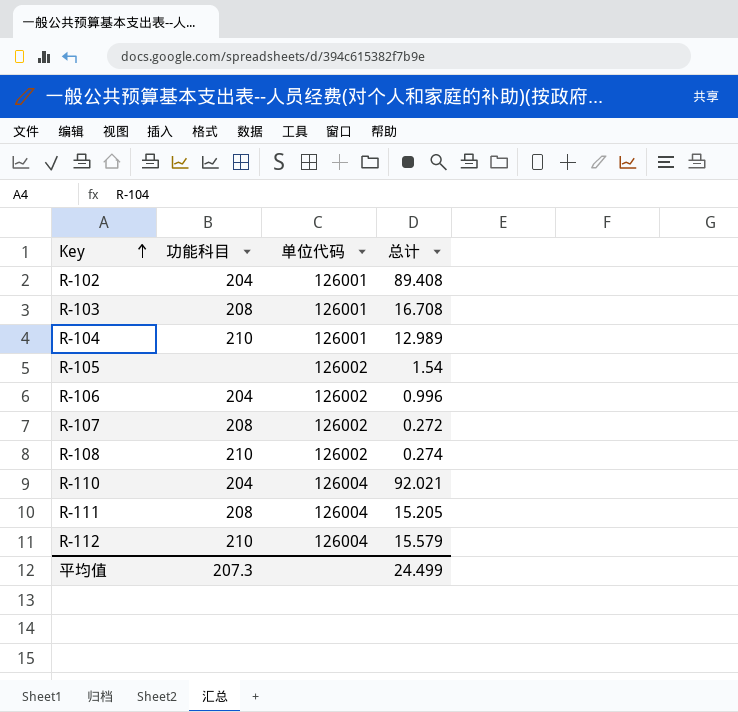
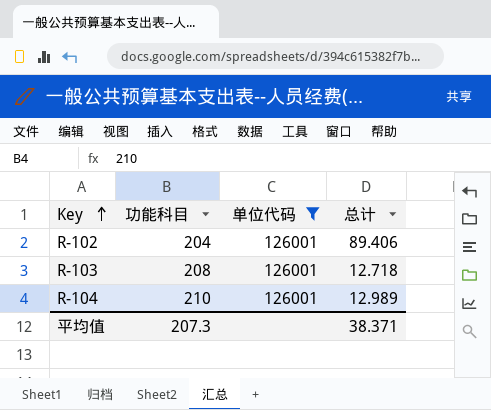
filter: none -> 单位代码 = 126001
R-102 | 总计: 89.408 -> 89.406
R-103 | 总计: 16.708 -> 12.718
平均值 | 总计: 24.499 -> 38.371

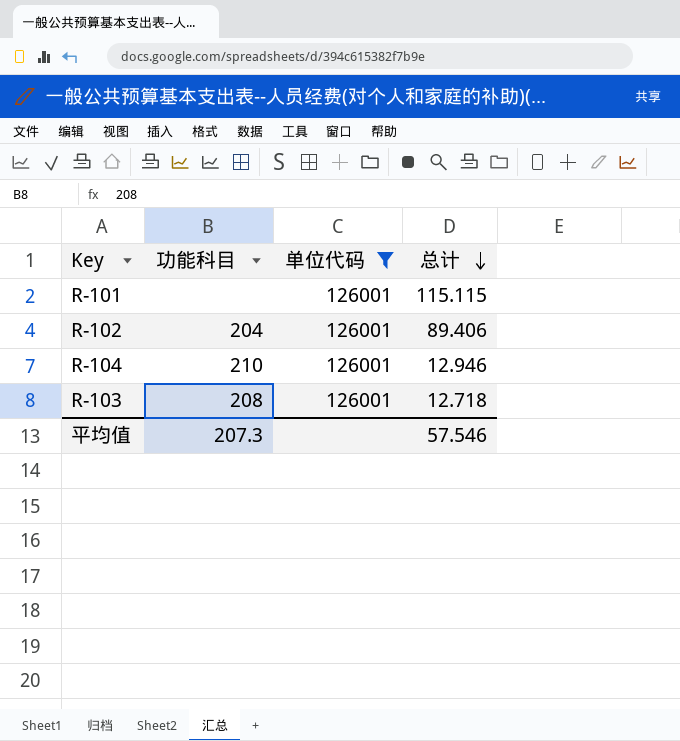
row order: Key ascending -> 总计 descending
row R-101: none -> none | 126001 | 115.115
R-104 | 总计: 12.989 -> 12.946
平均值 | 总计: 38.371 -> 57.546

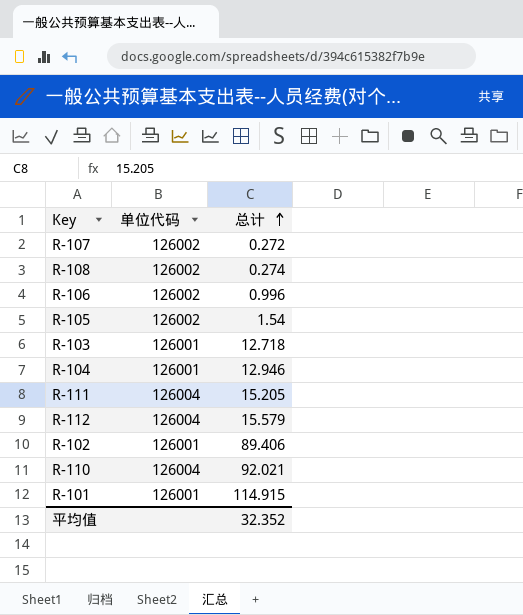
filter: 单位代码 = 126001 -> none
row order: 总计 descending -> 总计 ascending
column 功能科目 | position: 2 -> none
R-101 | 总计: 115.115 -> 114.915
平均值 | 总计: 57.546 -> 32.352

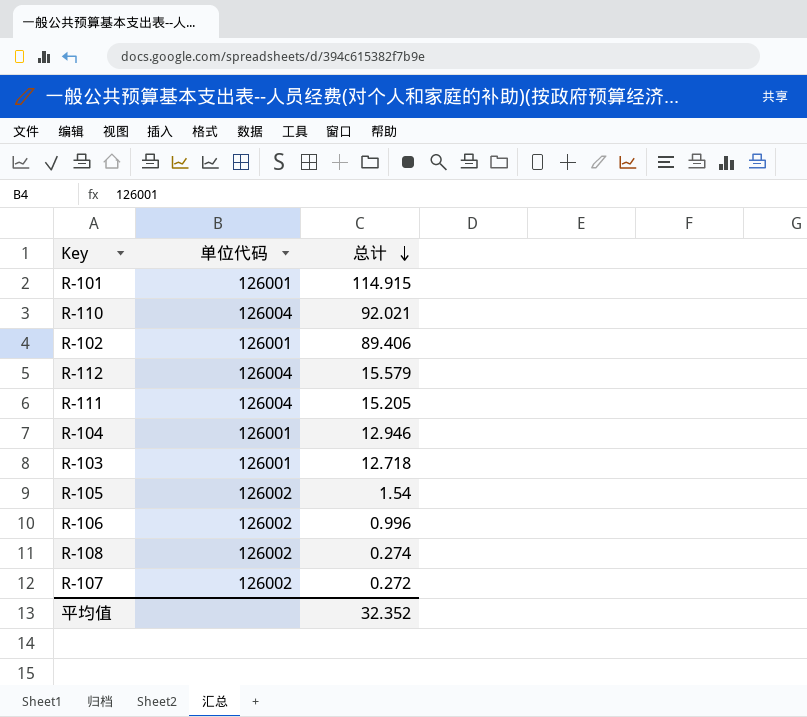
row order: 总计 ascending -> 总计 descending

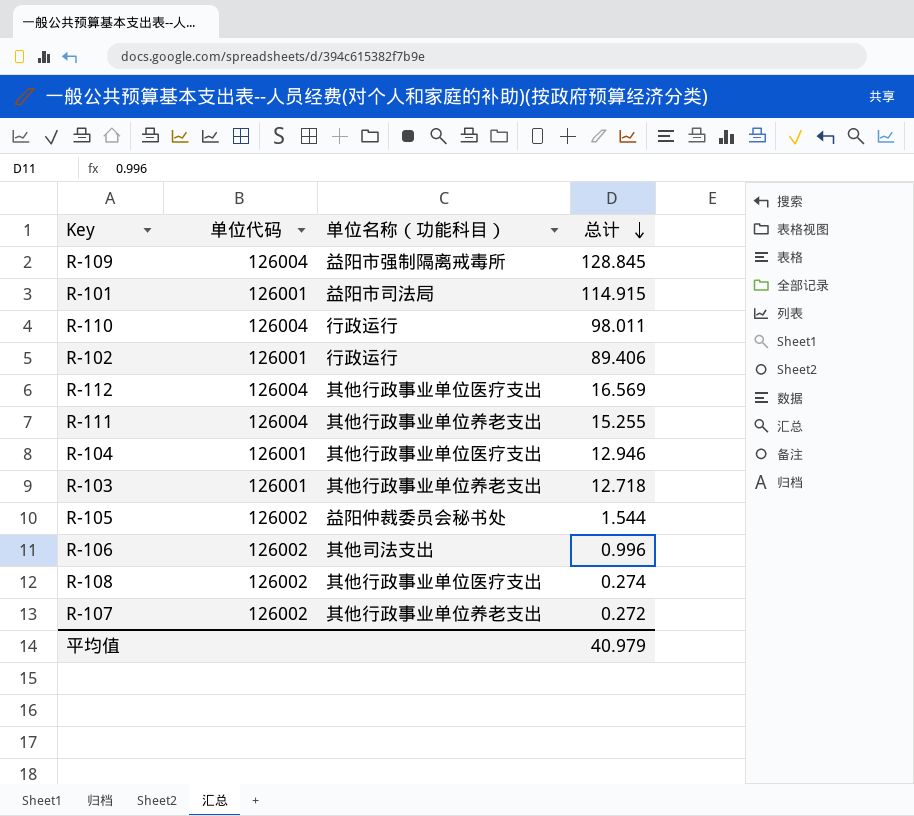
column 单位名称（功能科目） | position: none -> 3
row R-109: none -> 126004 | 益阳市强制隔离戒毒所 | 128.845
R-110 | 总计: 92.021 -> 98.011
R-112 | 总计: 15.579 -> 16.569
R-111 | 总计: 15.205 -> 15.255
R-105 | 总计: 1.54 -> 1.544
平均值 | 总计: 32.352 -> 40.979

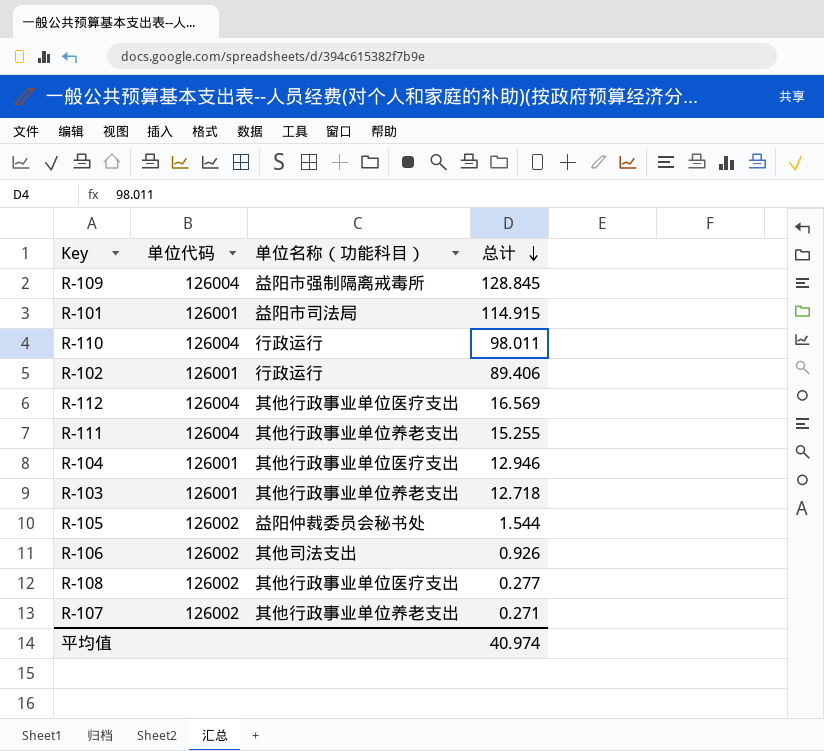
R-106 | 总计: 0.996 -> 0.926
R-108 | 总计: 0.274 -> 0.277
R-107 | 总计: 0.272 -> 0.271
平均值 | 总计: 40.979 -> 40.974

